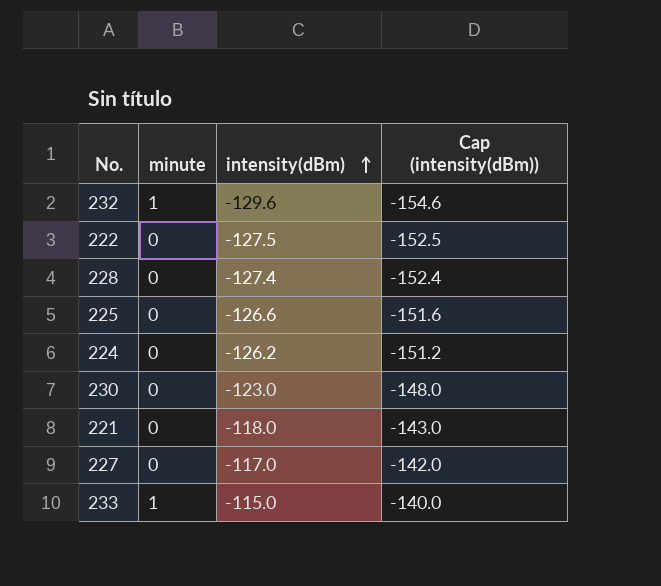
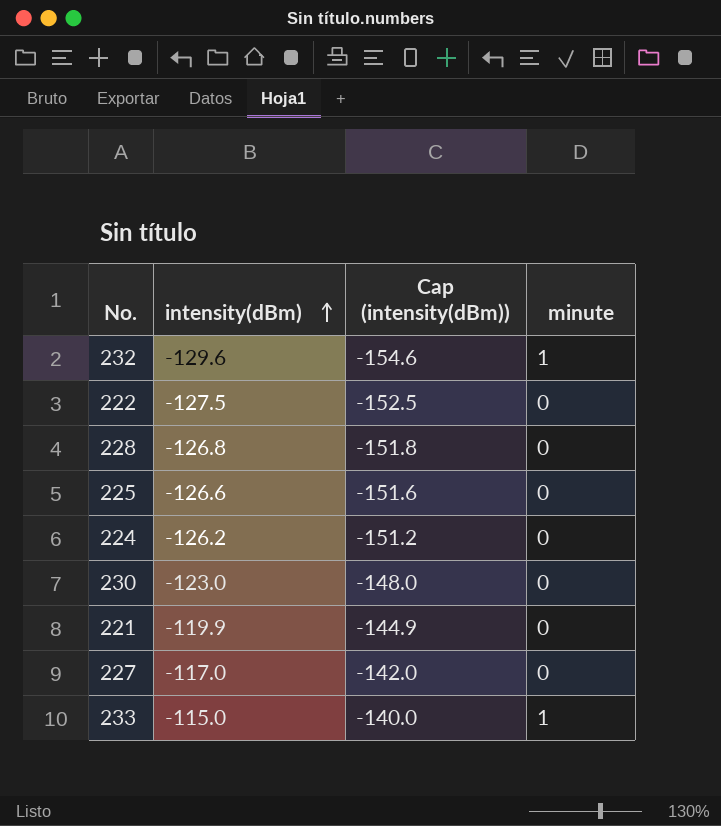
column minute | position: 2 -> 4
228 | intensity(dBm): -127.4 -> -126.8
228 | Cap (intensity(dBm)): -152.4 -> -151.8
221 | intensity(dBm): -118.0 -> -119.9
221 | Cap (intensity(dBm)): -143.0 -> -144.9

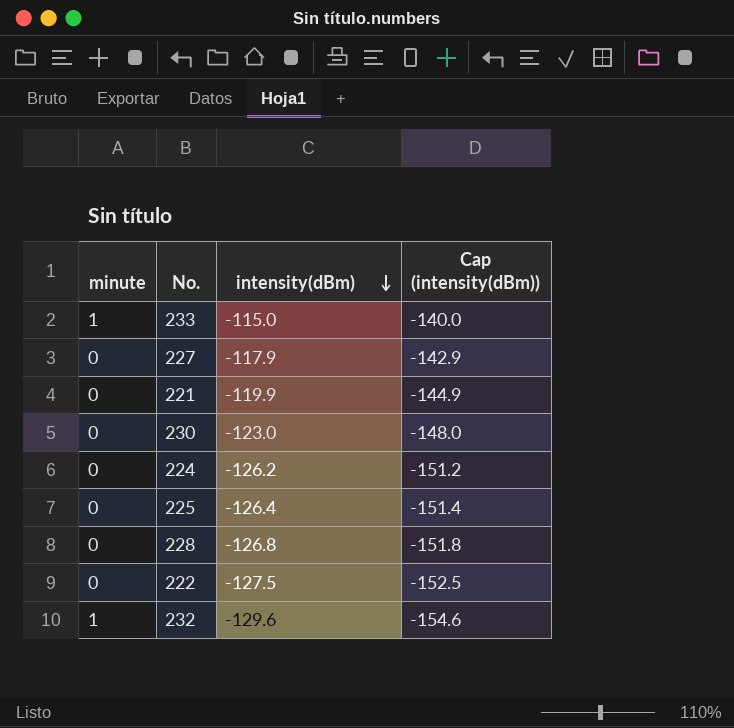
row order: intensity(dBm) ascending -> intensity(dBm) descending
column minute | position: 4 -> 1
227 | intensity(dBm): -117.0 -> -117.9
227 | Cap (intensity(dBm)): -142.0 -> -142.9
225 | intensity(dBm): -126.6 -> -126.4
225 | Cap (intensity(dBm)): -151.6 -> -151.4

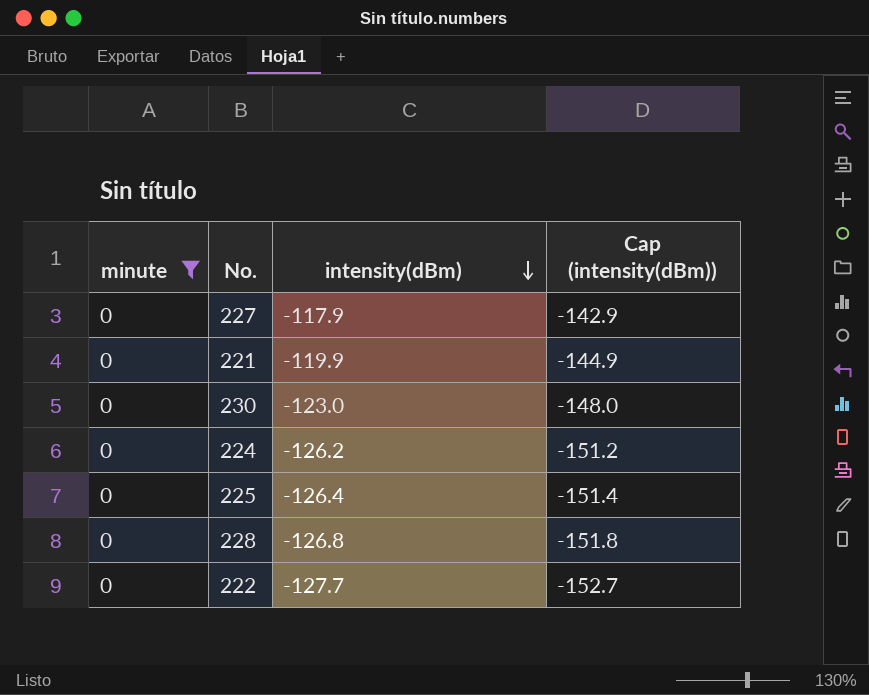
filter: none -> minute = 0
222 | intensity(dBm): -127.5 -> -127.7
222 | Cap (intensity(dBm)): -152.5 -> -152.7

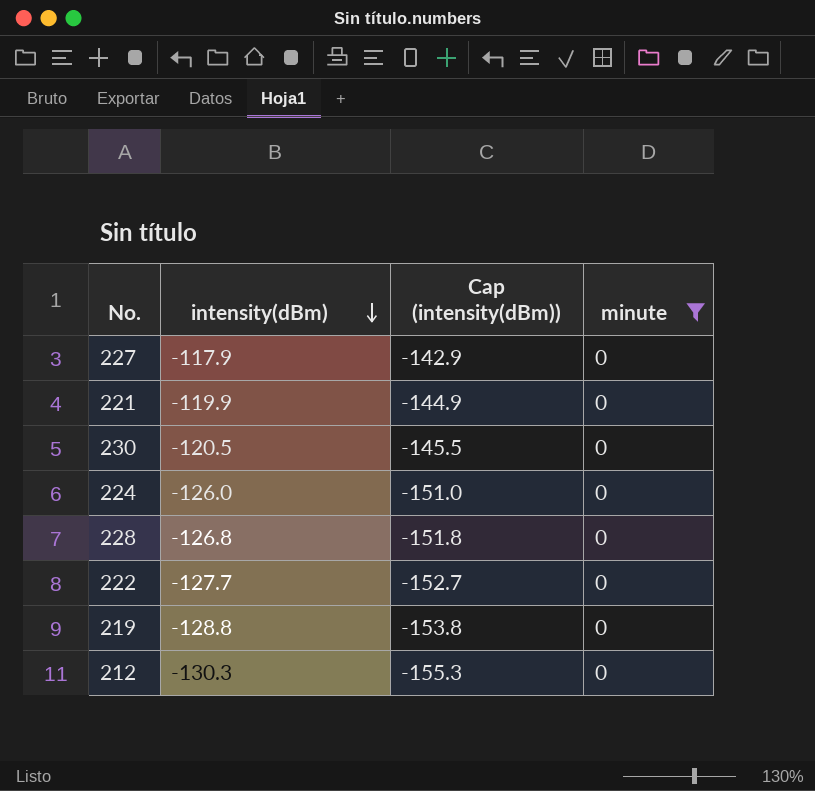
column minute | position: 1 -> 4
row 225: 0 | -126.4 | -151.4 -> none
230 | intensity(dBm): -123.0 -> -120.5
230 | Cap (intensity(dBm)): -148.0 -> -145.5
224 | intensity(dBm): -126.2 -> -126.0
224 | Cap (intensity(dBm)): -151.2 -> -151.0
row 219: none -> -128.8 | -153.8 | 0
row 212: none -> -130.3 | -155.3 | 0

